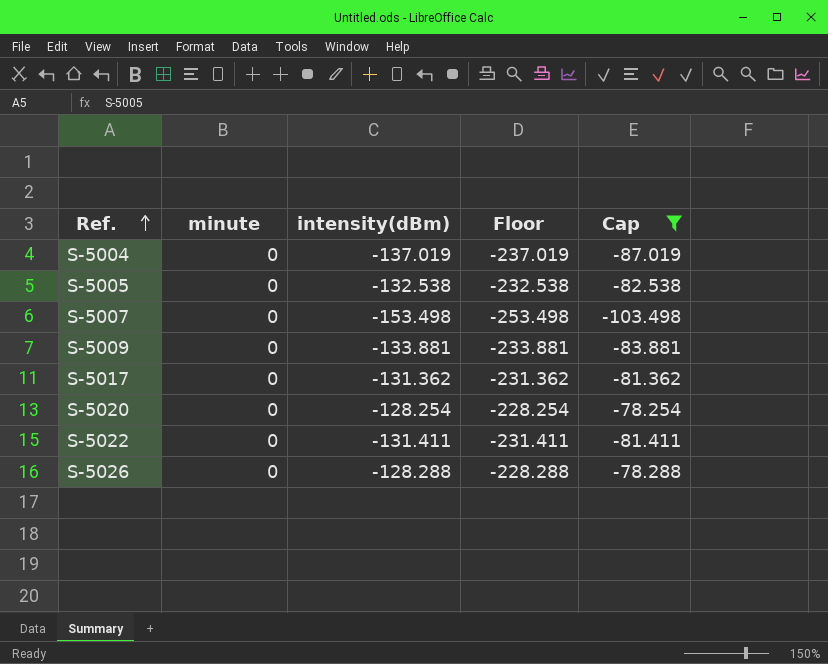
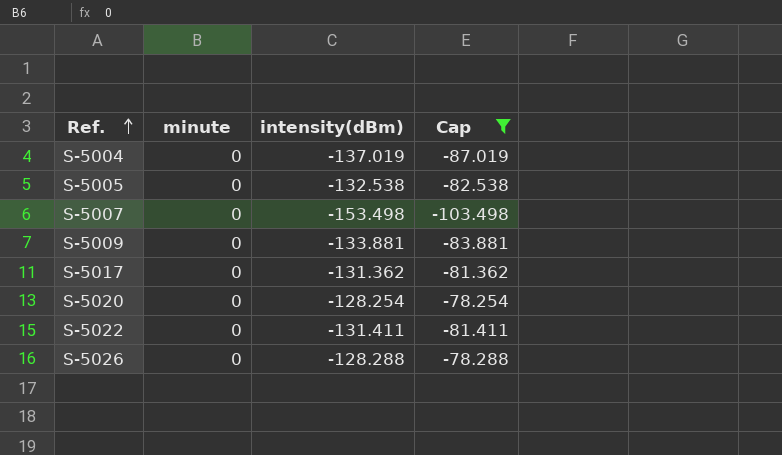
column Floor | formula: [intensity(dBm)] - 100 -> none

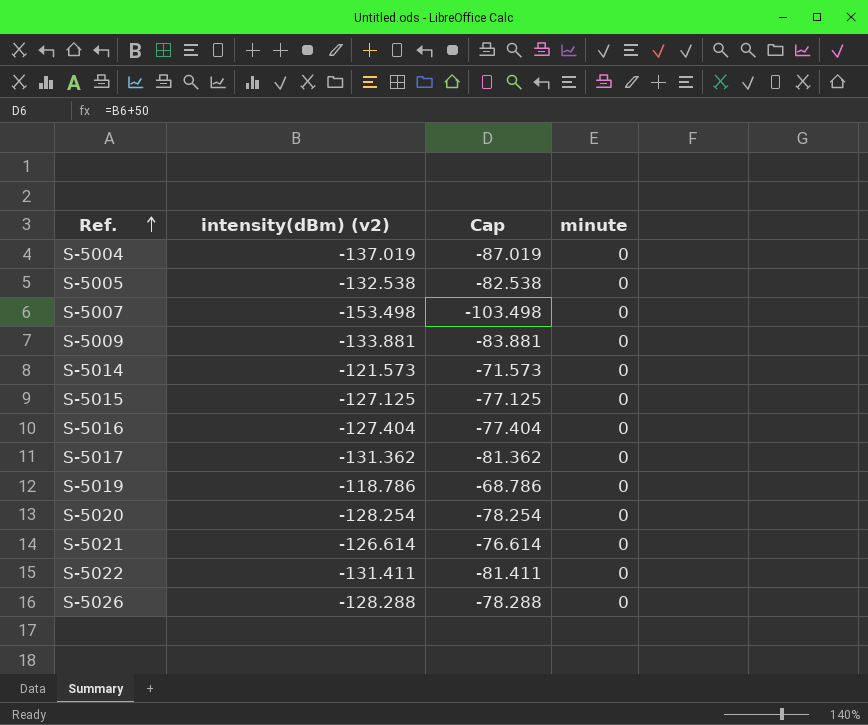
filter: Cap <= -78.254 -> none
column name: intensity(dBm) -> intensity(dBm) (v2)
column minute | position: 2 -> 4

